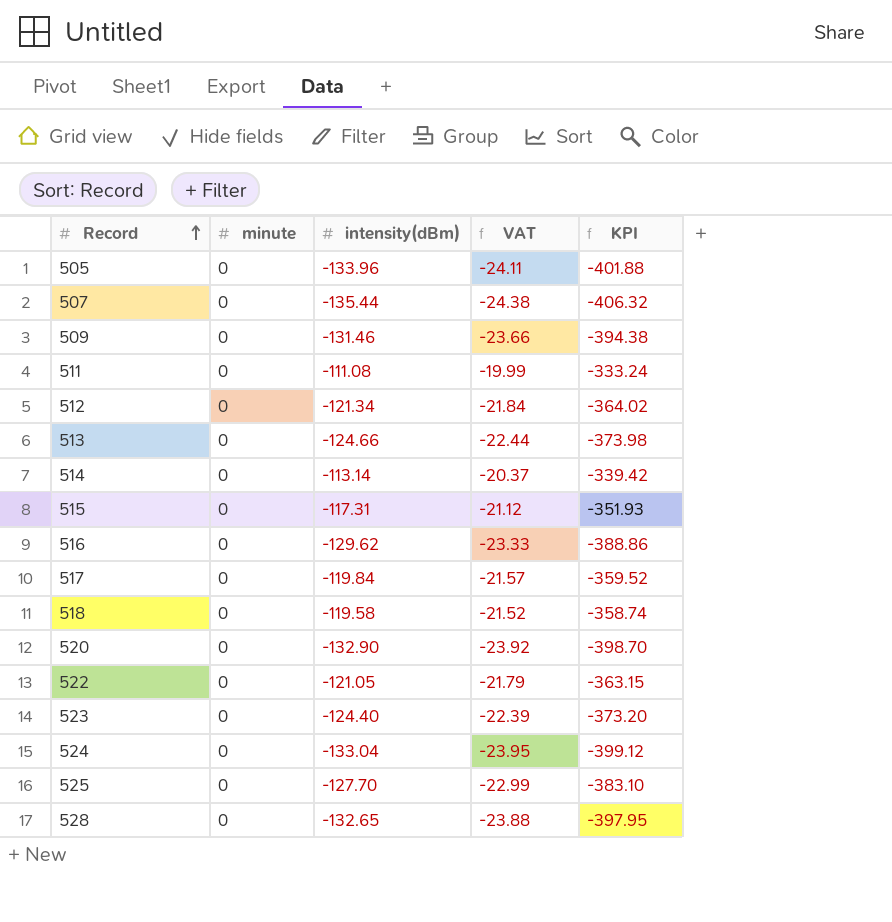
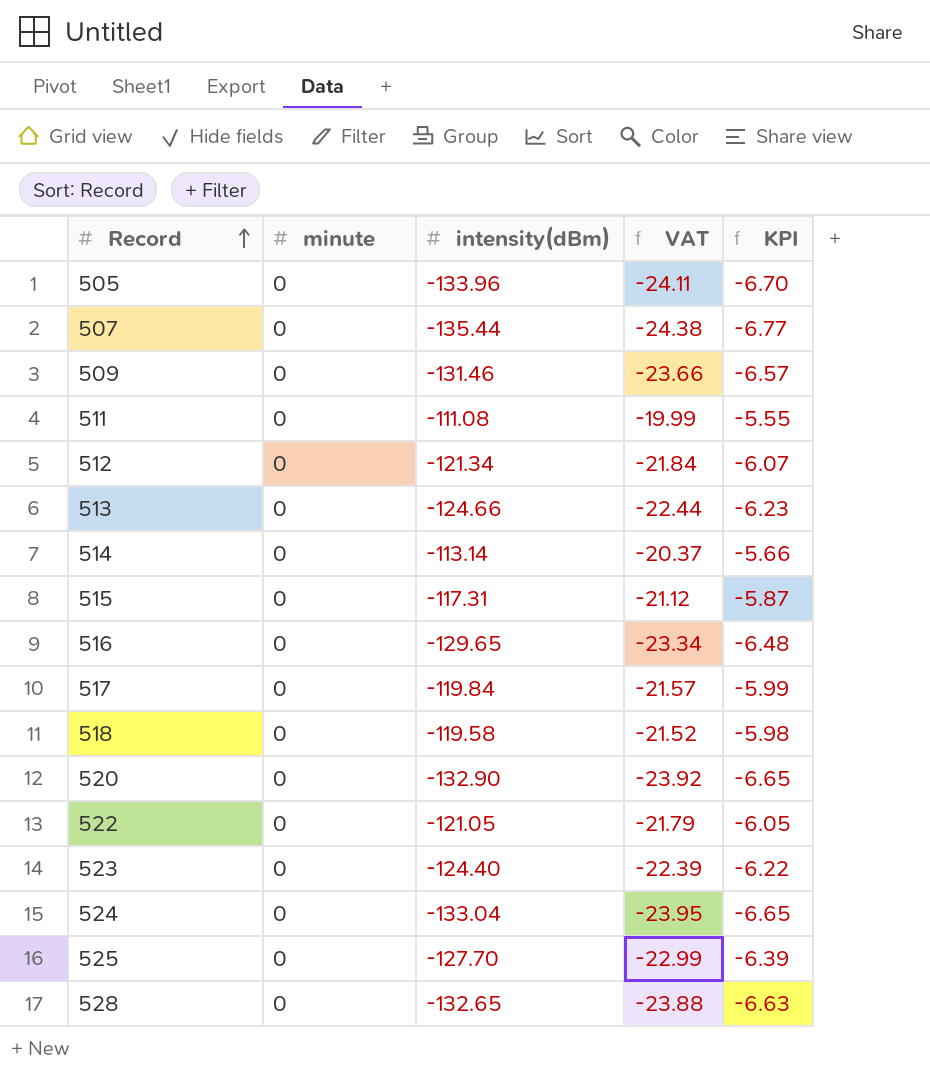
column KPI | formula: [intensity(dBm)] * 3 -> [intensity(dBm)] * 0.05
516 | intensity(dBm): -129.62 -> -129.65
516 | VAT: -23.33 -> -23.34

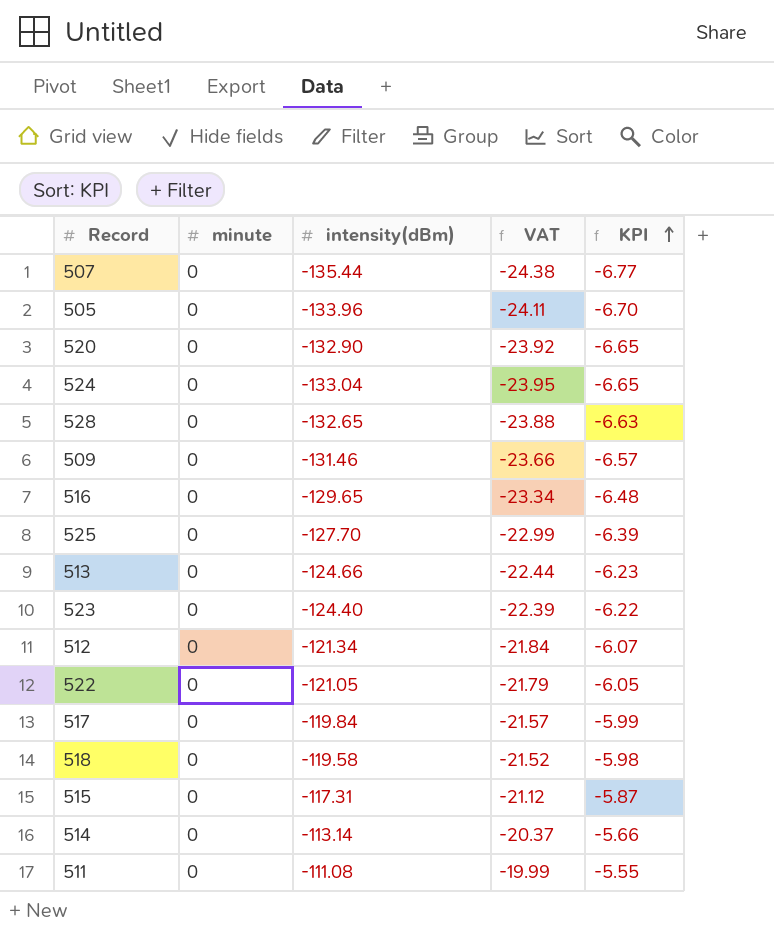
row order: Record ascending -> KPI ascending

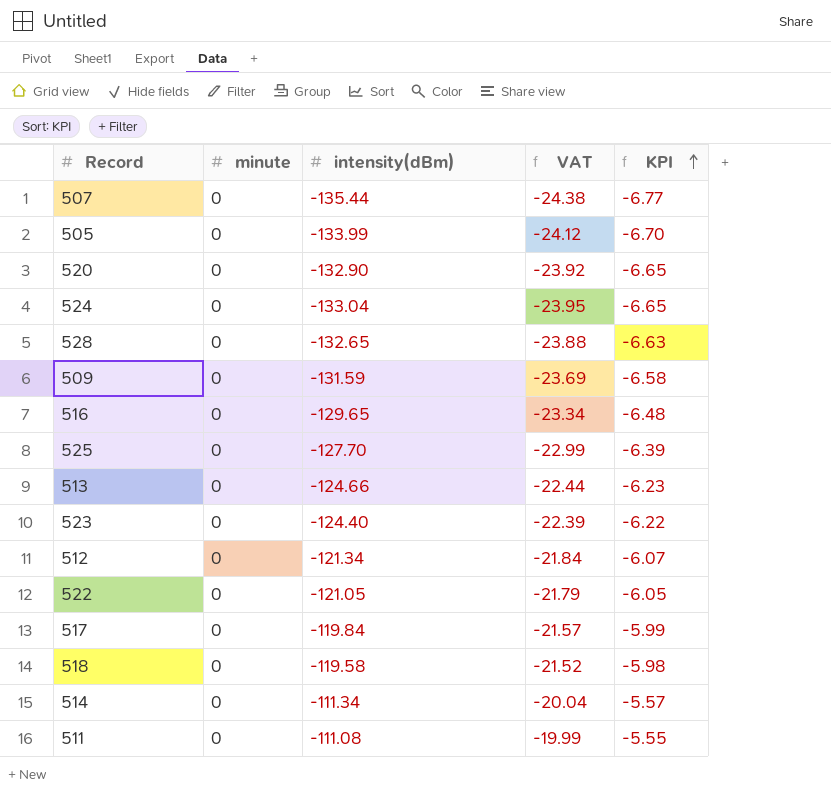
row 515: 0 | -117.31 | -21.12 | -5.87 -> none
505 | intensity(dBm): -133.96 -> -133.99
505 | VAT: -24.11 -> -24.12
509 | intensity(dBm): -131.46 -> -131.59
509 | VAT: -23.66 -> -23.69
509 | KPI: -6.57 -> -6.58
514 | intensity(dBm): -113.14 -> -111.34
514 | VAT: -20.37 -> -20.04
514 | KPI: -5.66 -> -5.57

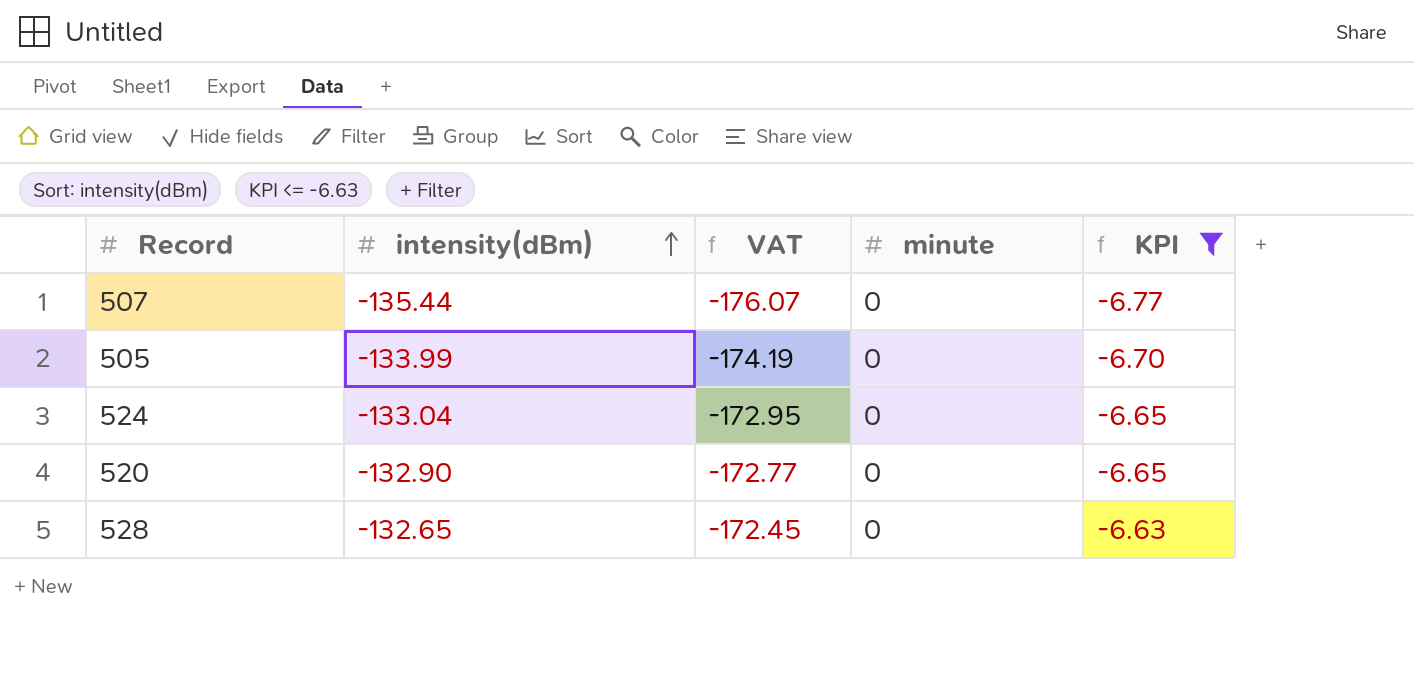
filter: none -> KPI <= -6.63
row order: KPI ascending -> intensity(dBm) ascending
column VAT | formula: [intensity(dBm)] * 0.18 -> [intensity(dBm)] * 1.3
column minute | position: 2 -> 4

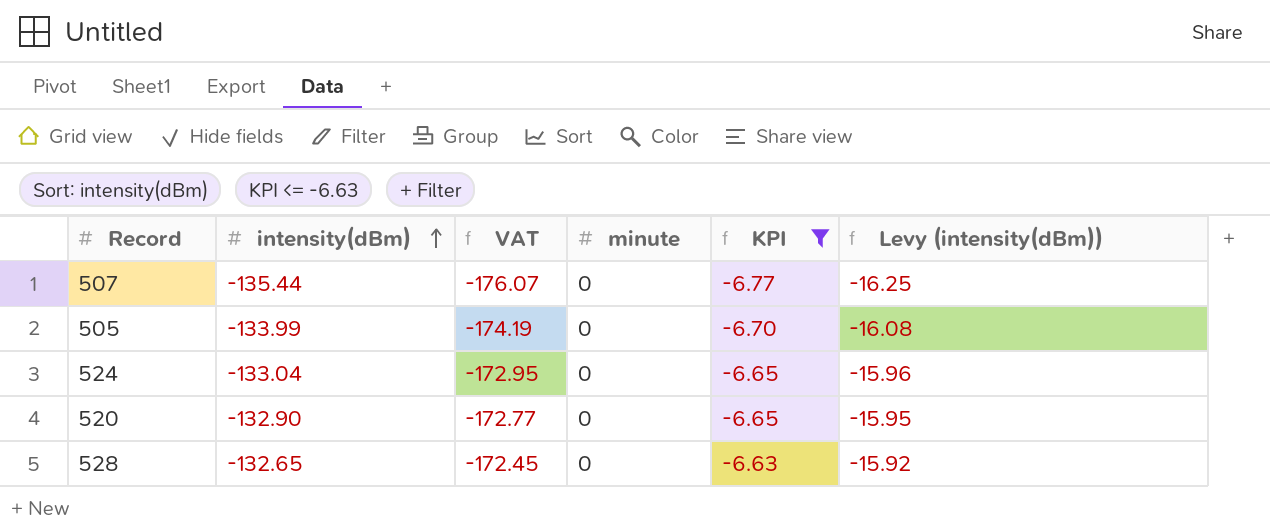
column Levy (intensity(dBm)) | formula: none -> [intensity(dBm)] * 0.12

